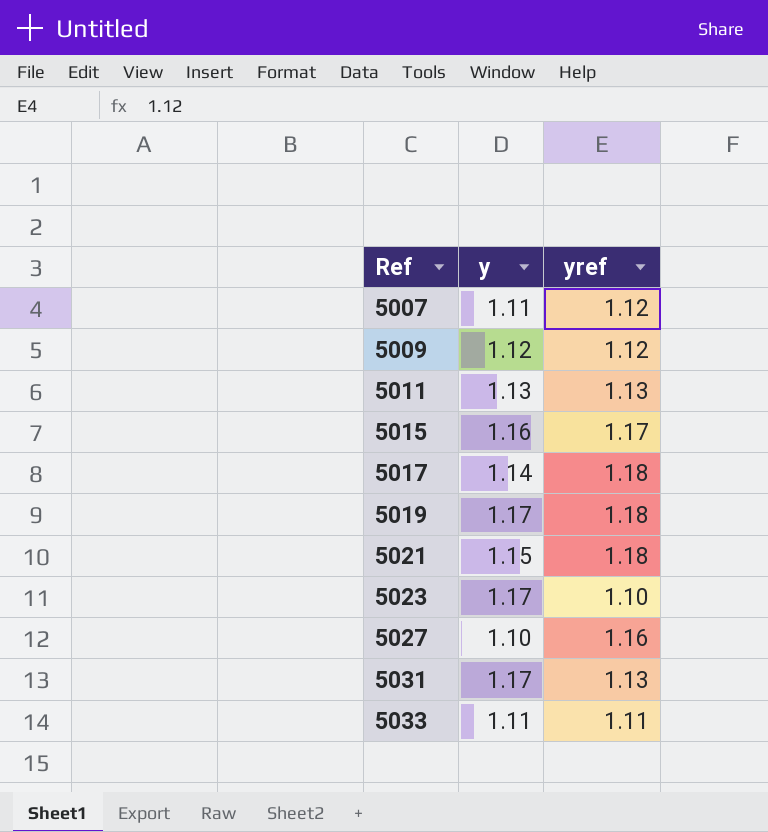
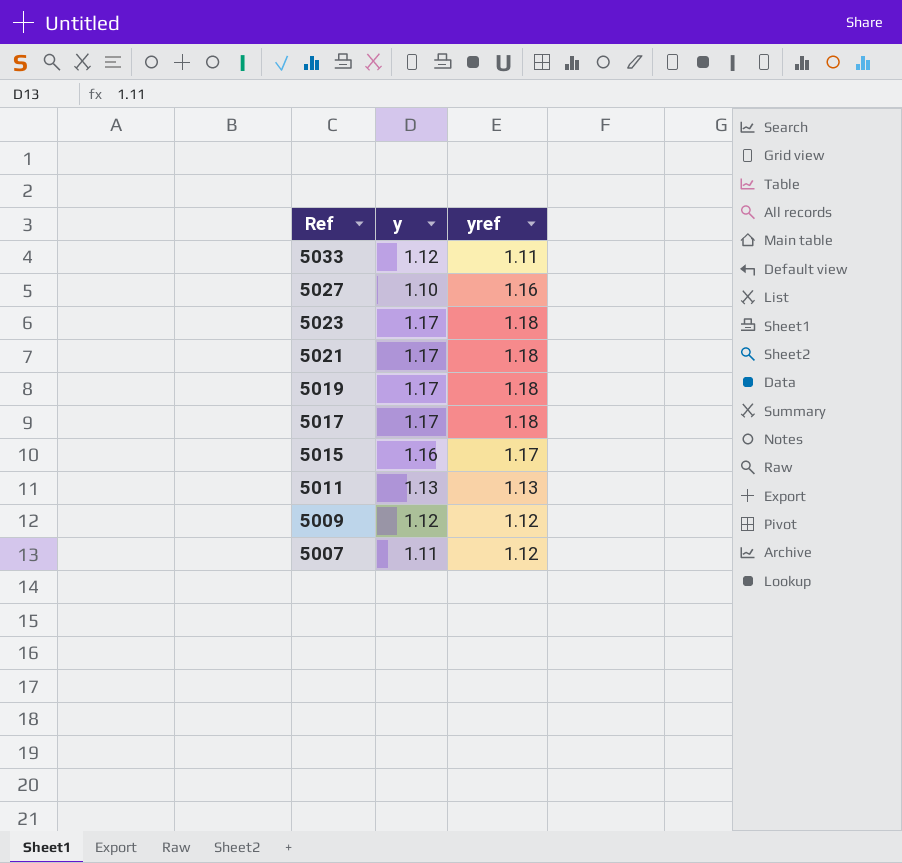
row order: Ref ascending -> Ref descending
row 5031: 1.17 | 1.13 -> none
5033 | y: 1.11 -> 1.12
5023 | yref: 1.10 -> 1.18
5021 | y: 1.15 -> 1.17
5017 | y: 1.14 -> 1.17

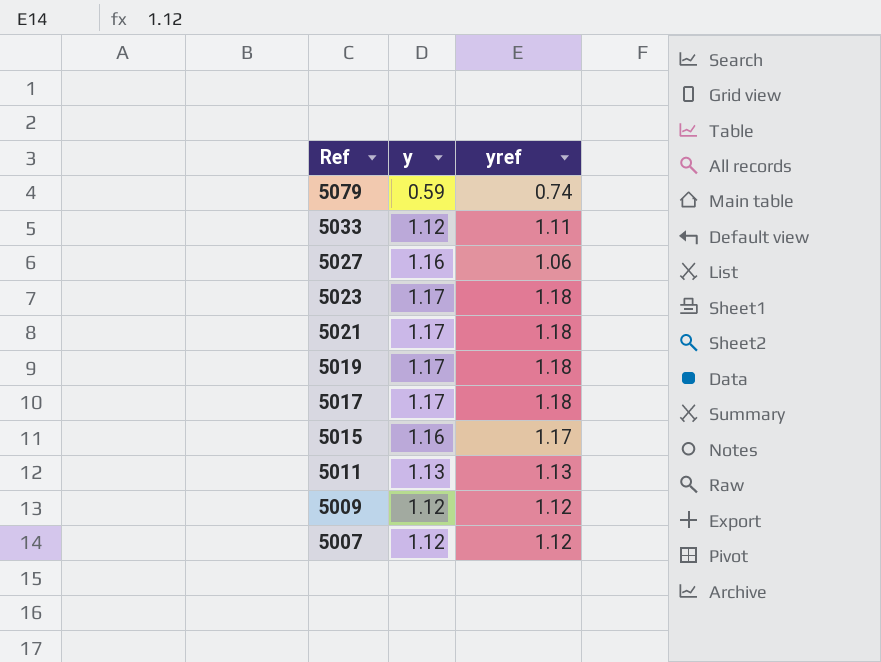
row 5079: none -> 0.59 | 0.74
5027 | y: 1.10 -> 1.16
5027 | yref: 1.16 -> 1.06
5007 | y: 1.11 -> 1.12

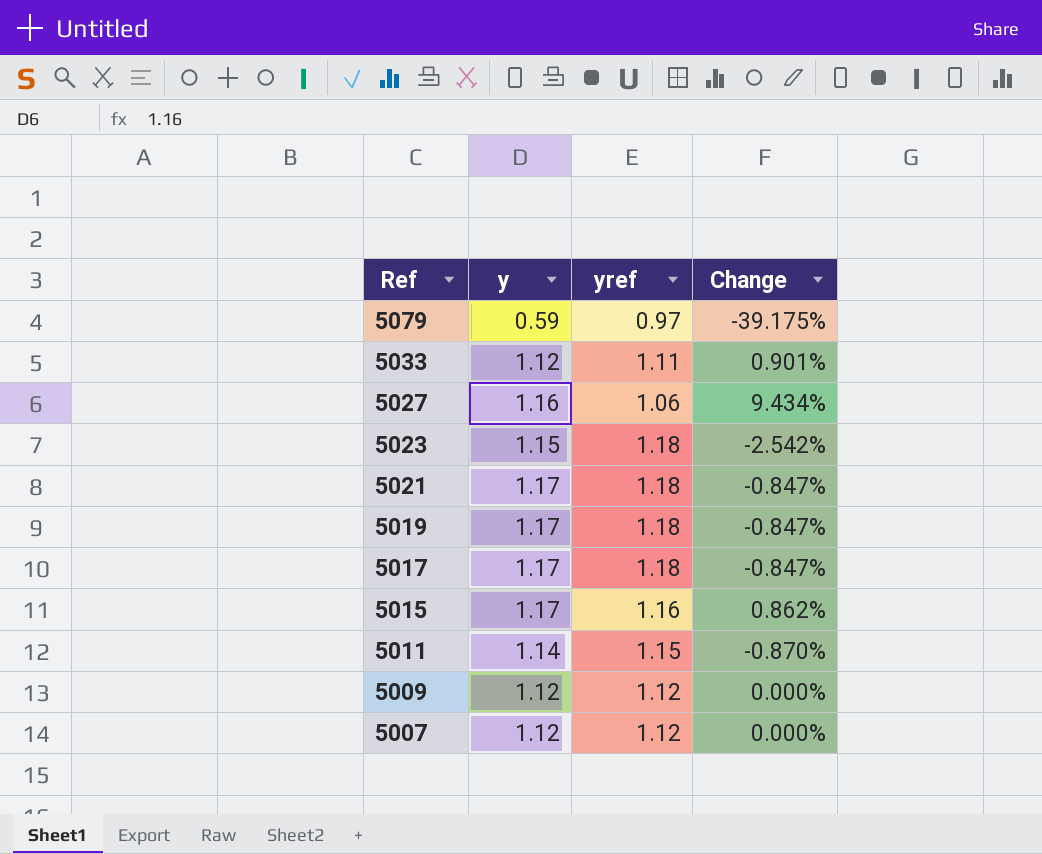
column Change | formula: none -> ([y] - [yref]) / [yref]
5079 | yref: 0.74 -> 0.97
5023 | y: 1.17 -> 1.15
5015 | y: 1.16 -> 1.17
5015 | yref: 1.17 -> 1.16
5011 | y: 1.13 -> 1.14
5011 | yref: 1.13 -> 1.15

